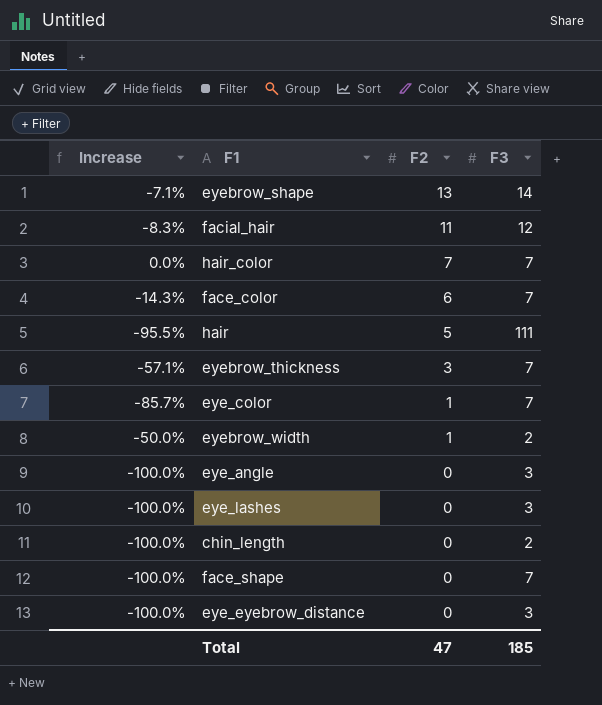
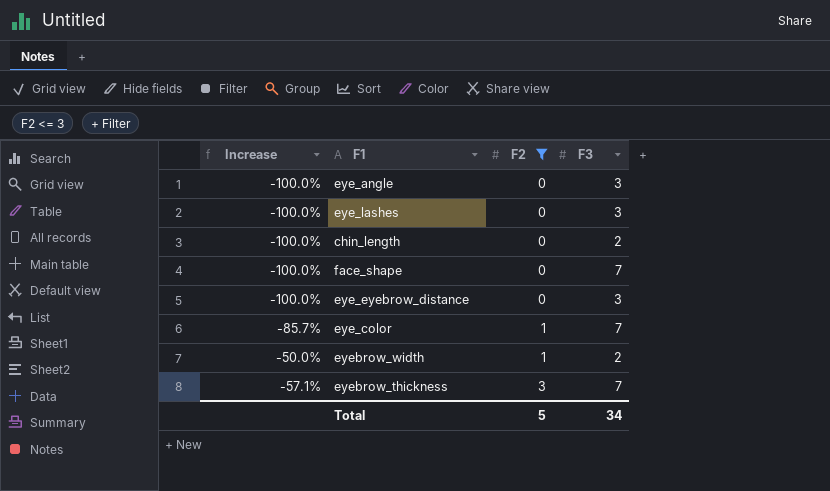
filter: none -> F2 <= 3
row order: F2 descending -> F2 ascending
Total | F2: 47 -> 5
Total | F3: 185 -> 34

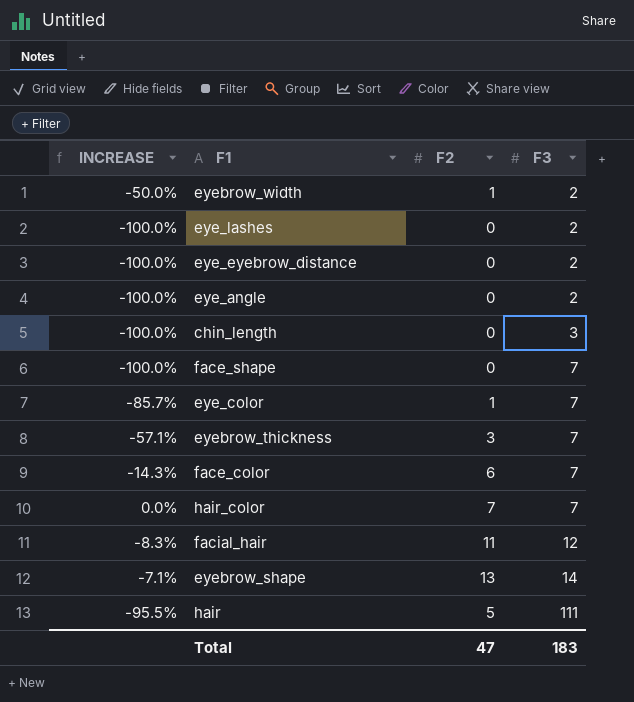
filter: F2 <= 3 -> none
row order: F2 ascending -> F3 ascending
column name: Increase -> INCREASE
eye_lashes | F3: 3 -> 2
eye_eyebrow_distance | F3: 3 -> 2
eye_angle | F3: 3 -> 2
chin_length | F3: 2 -> 3
Total | F2: 5 -> 47
Total | F3: 34 -> 183

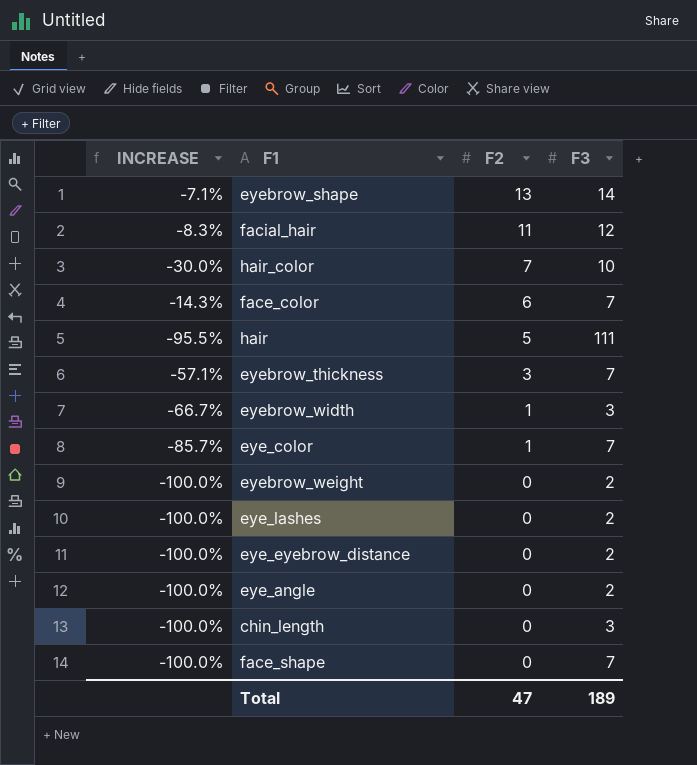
row order: F3 ascending -> F2 descending
hair_color | INCREASE: 0.0% -> -30.0%
hair_color | F3: 7 -> 10
eyebrow_width | INCREASE: -50.0% -> -66.7%
eyebrow_width | F3: 2 -> 3
row eyebrow_weight: none -> -100.0% | 0 | 2
Total | F3: 183 -> 189

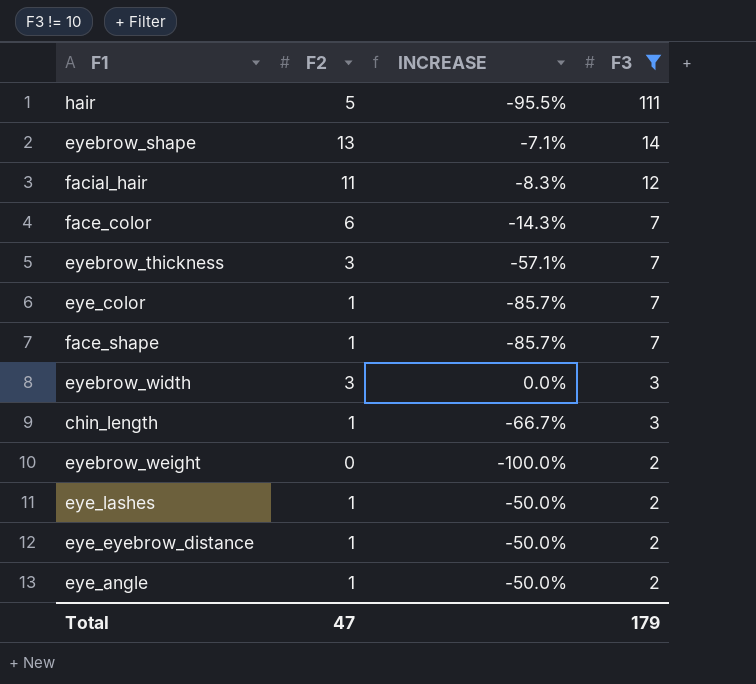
filter: none -> F3 != 10
row order: F2 descending -> F3 descending
column INCREASE | position: 1 -> 3
face_shape | F2: 0 -> 1
face_shape | INCREASE: -100.0% -> -85.7%
eyebrow_width | F2: 1 -> 3
eyebrow_width | INCREASE: -66.7% -> 0.0%
chin_length | F2: 0 -> 1
chin_length | INCREASE: -100.0% -> -66.7%
eye_lashes | F2: 0 -> 1
eye_lashes | INCREASE: -100.0% -> -50.0%
eye_eyebrow_distance | F2: 0 -> 1
eye_eyebrow_distance | INCREASE: -100.0% -> -50.0%
eye_angle | F2: 0 -> 1
eye_angle | INCREASE: -100.0% -> -50.0%
Total | F3: 189 -> 179

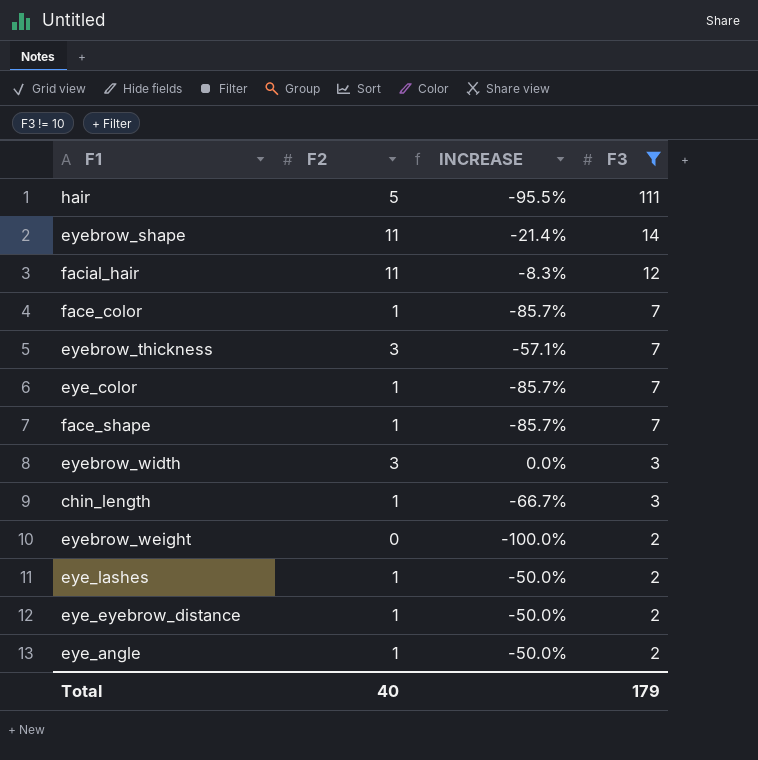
eyebrow_shape | F2: 13 -> 11
eyebrow_shape | INCREASE: -7.1% -> -21.4%
face_color | F2: 6 -> 1
face_color | INCREASE: -14.3% -> -85.7%
Total | F2: 47 -> 40

